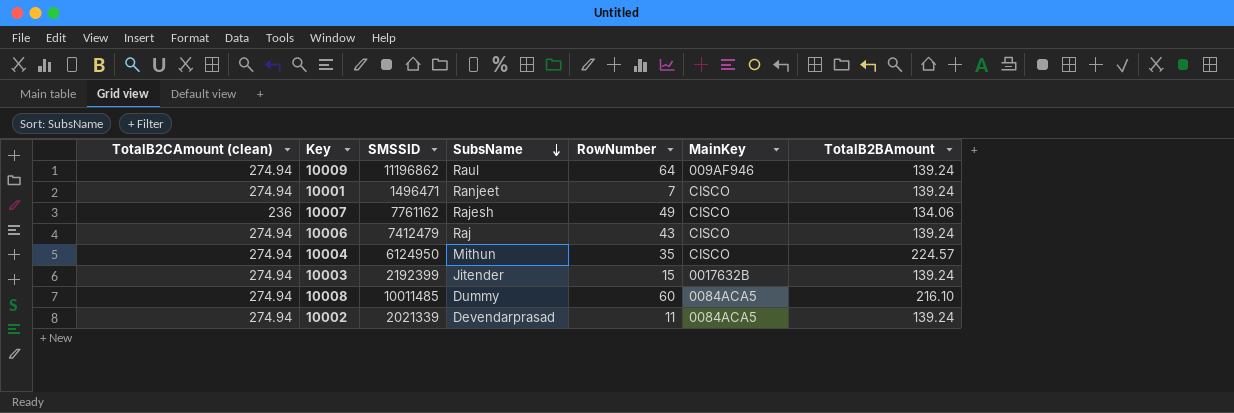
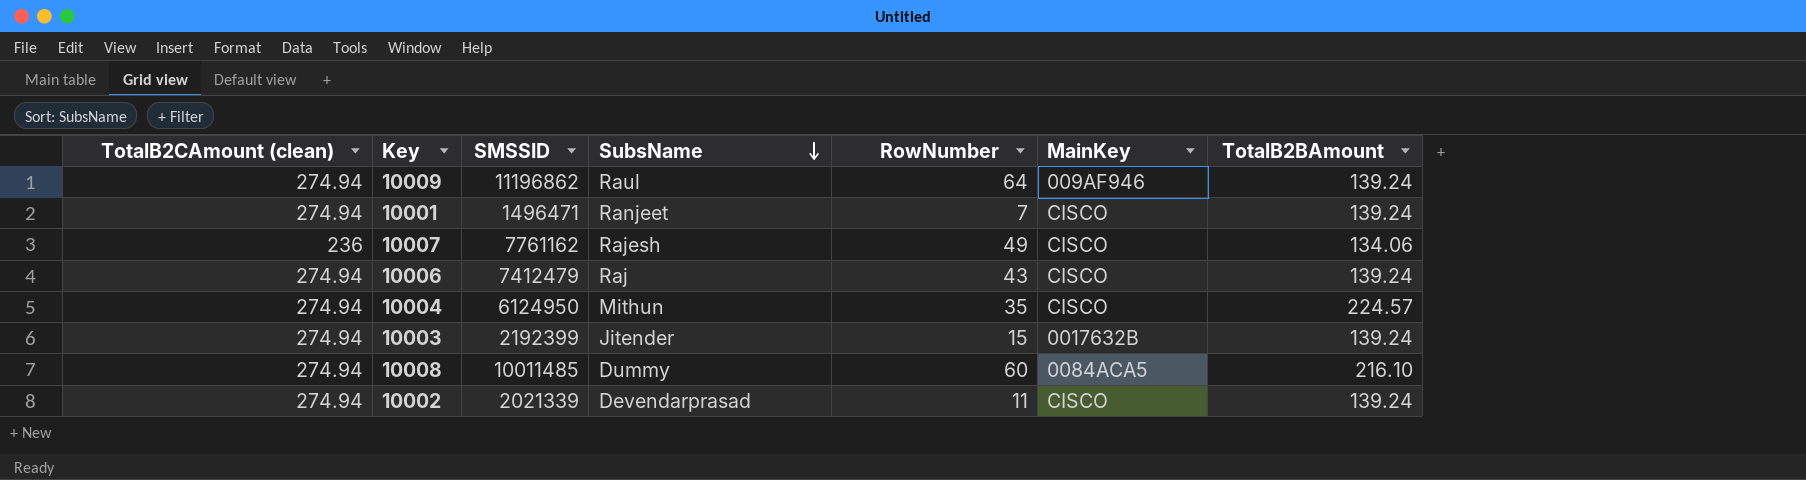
10002 | MainKey: 0084ACA5 -> CISCO

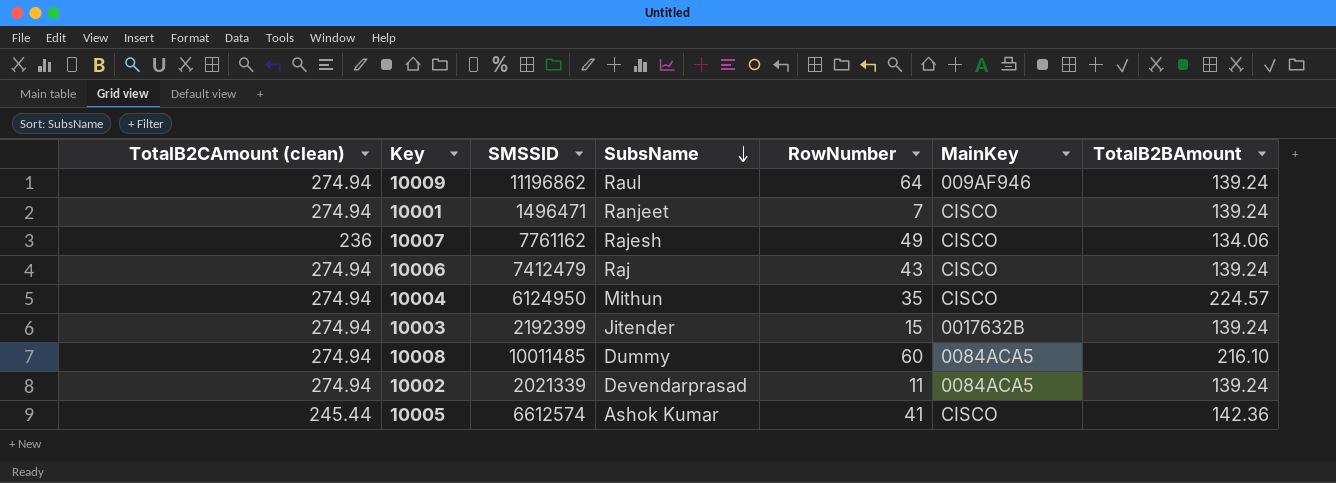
10002 | MainKey: CISCO -> 0084ACA5
row 10005: none -> 245.44 | 6612574 | Ashok Kumar | 41 | CISCO | 142.36

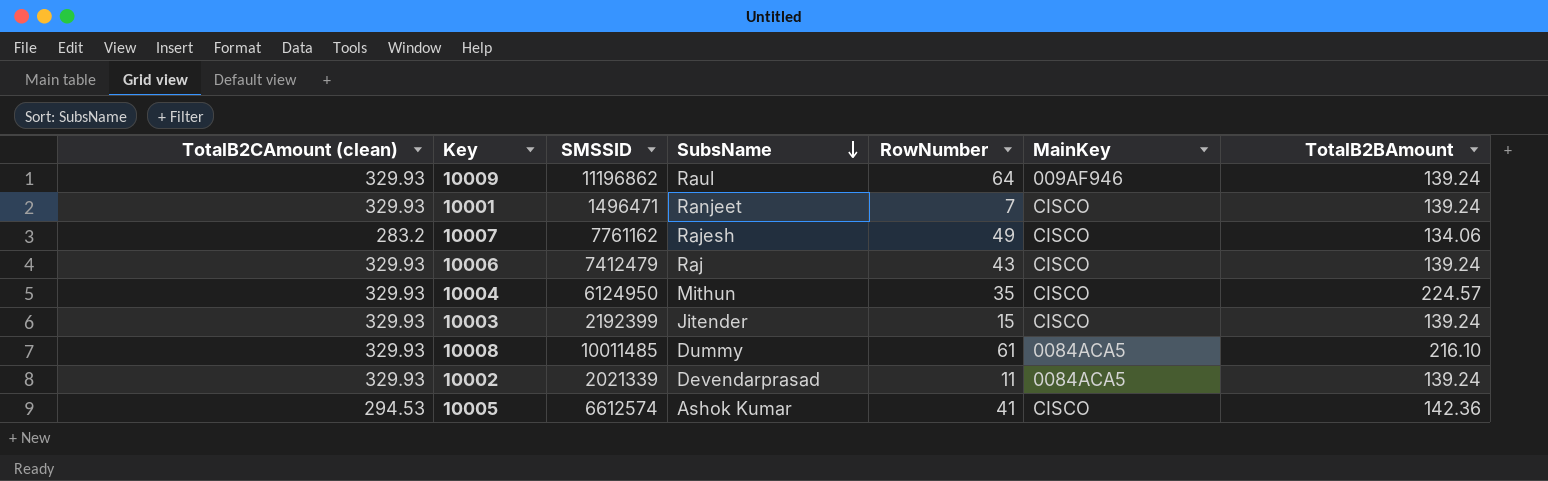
10009 | TotalB2CAmount (clean): 274.94 -> 329.93
10001 | TotalB2CAmount (clean): 274.94 -> 329.93
10007 | TotalB2CAmount (clean): 236 -> 283.2
10006 | TotalB2CAmount (clean): 274.94 -> 329.93
10004 | TotalB2CAmount (clean): 274.94 -> 329.93
10003 | TotalB2CAmount (clean): 274.94 -> 329.93
10003 | MainKey: 0017632B -> CISCO
10008 | TotalB2CAmount (clean): 274.94 -> 329.93
10008 | RowNumber: 60 -> 61
10002 | TotalB2CAmount (clean): 274.94 -> 329.93
10005 | TotalB2CAmount (clean): 245.44 -> 294.53

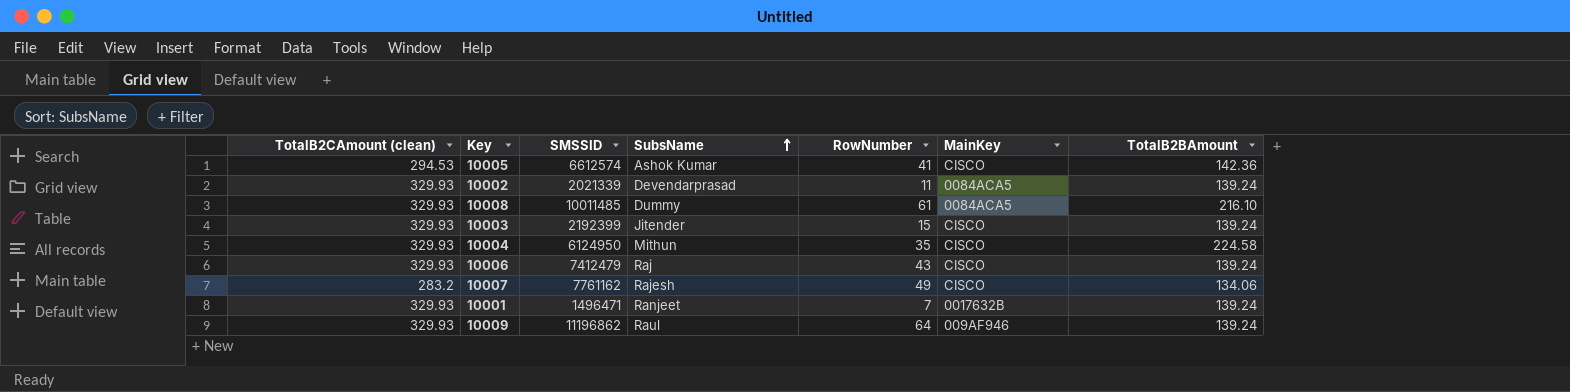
row order: SubsName descending -> SubsName ascending
10004 | TotalB2BAmount: 224.57 -> 224.58
10001 | MainKey: CISCO -> 0017632B

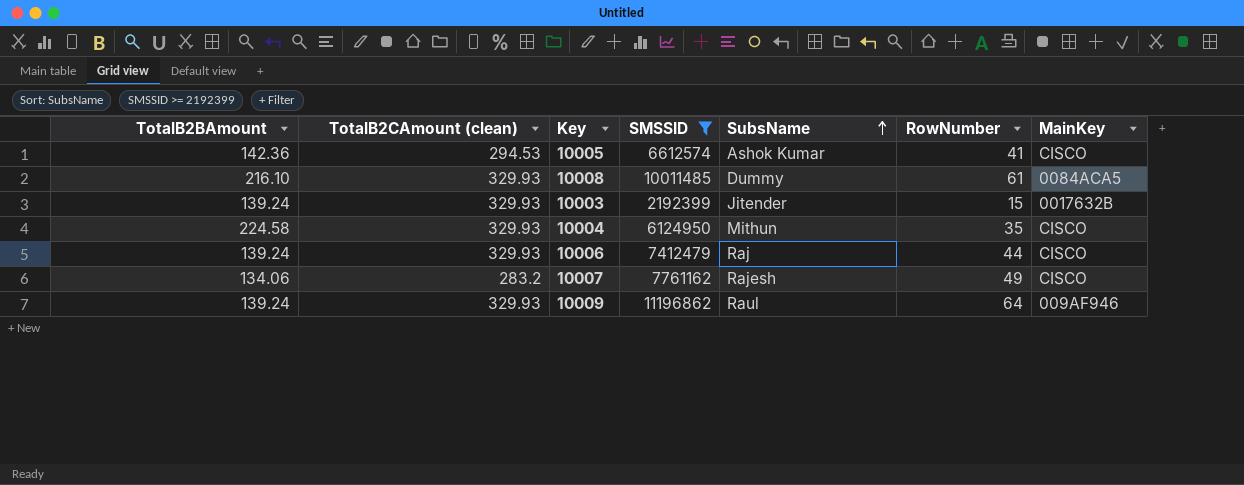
filter: none -> SMSSID >= 2192399
column TotalB2BAmount | position: 7 -> 1
10003 | MainKey: CISCO -> 0017632B
10006 | RowNumber: 43 -> 44

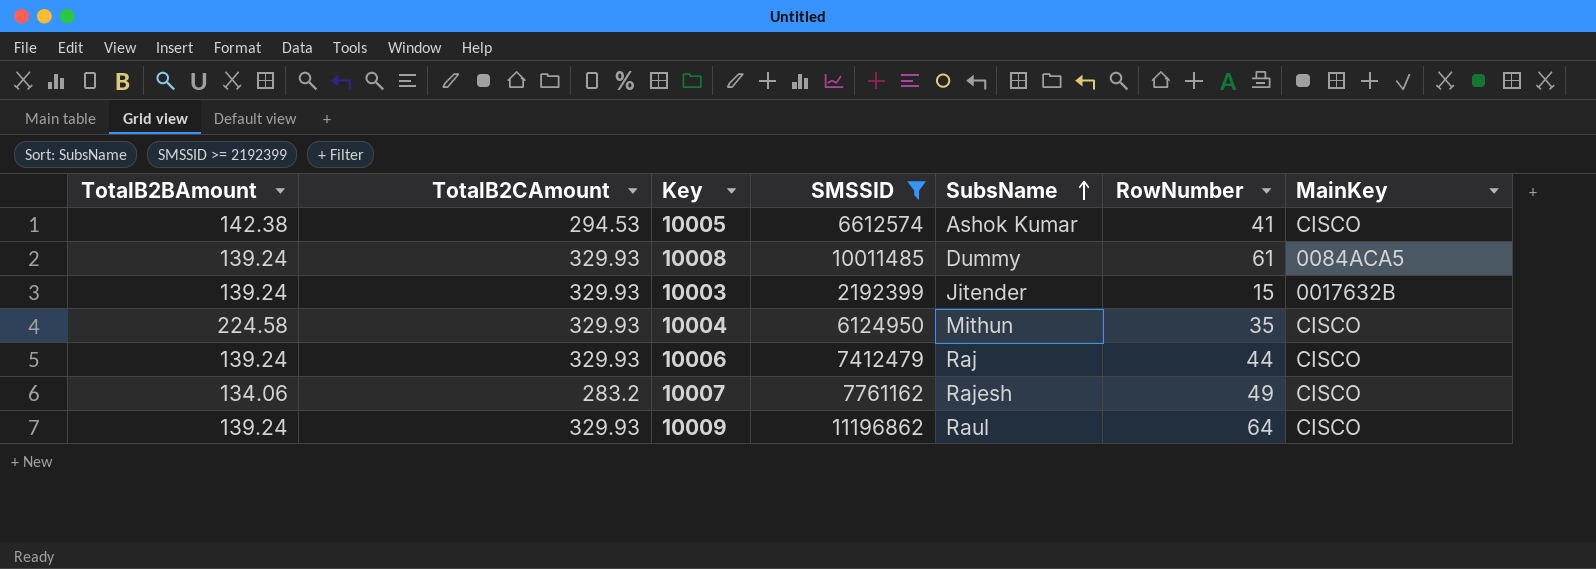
column name: TotalB2CAmount (clean) -> TotalB2CAmount
10005 | TotalB2BAmount: 142.36 -> 142.38
10008 | TotalB2BAmount: 216.10 -> 139.24
10009 | MainKey: 009AF946 -> CISCO

